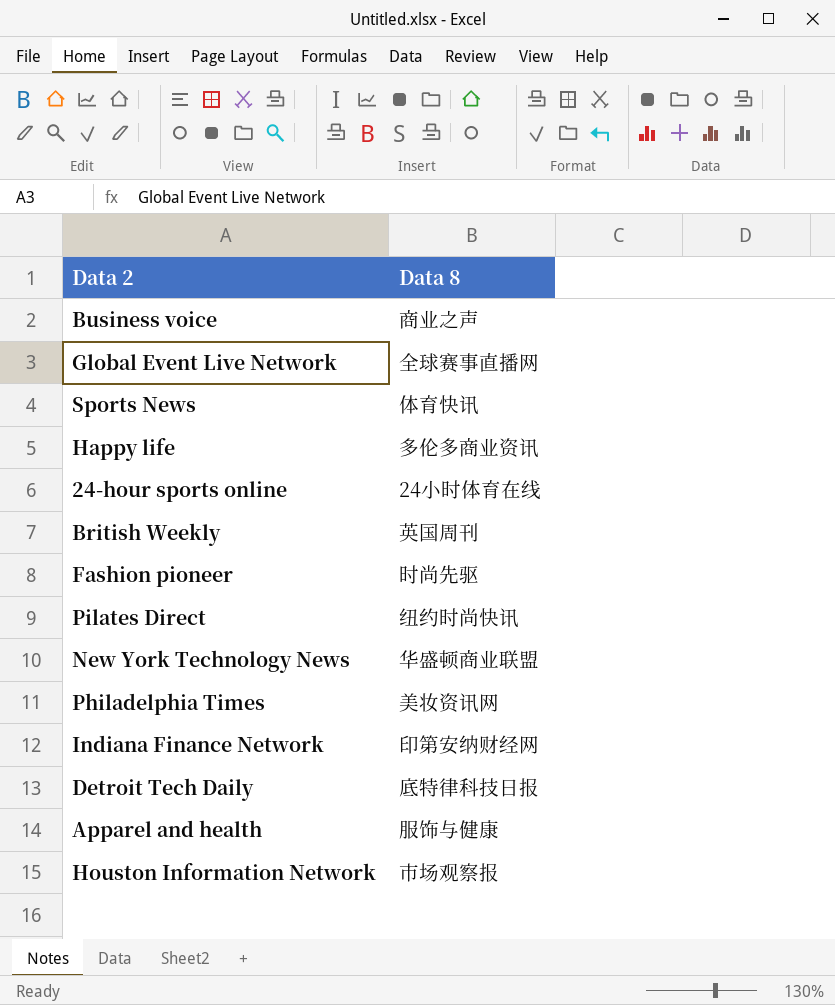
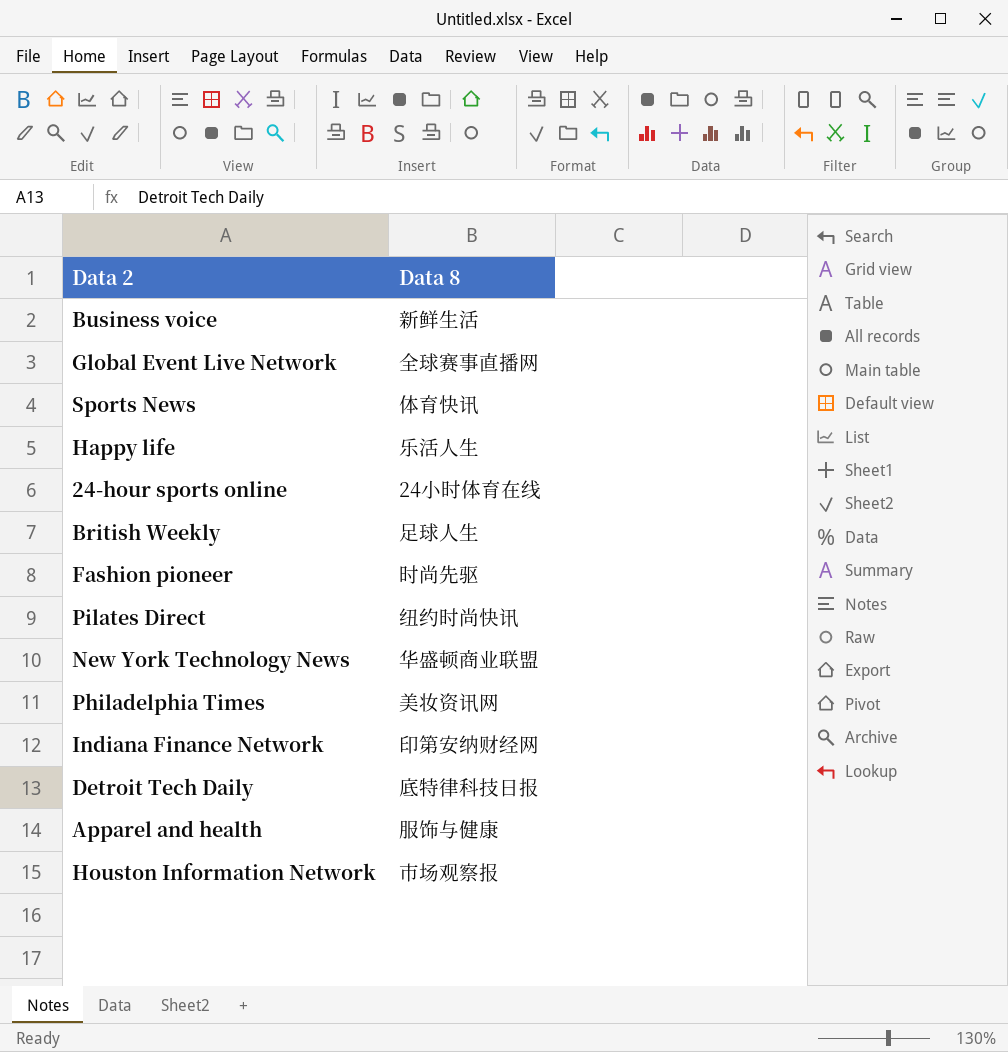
Business voice | Data 8: 商业之声 -> 新鲜生活
Happy life | Data 8: 多伦多商业资讯 -> 乐活人生
British Weekly | Data 8: 英国周刊 -> 足球人生

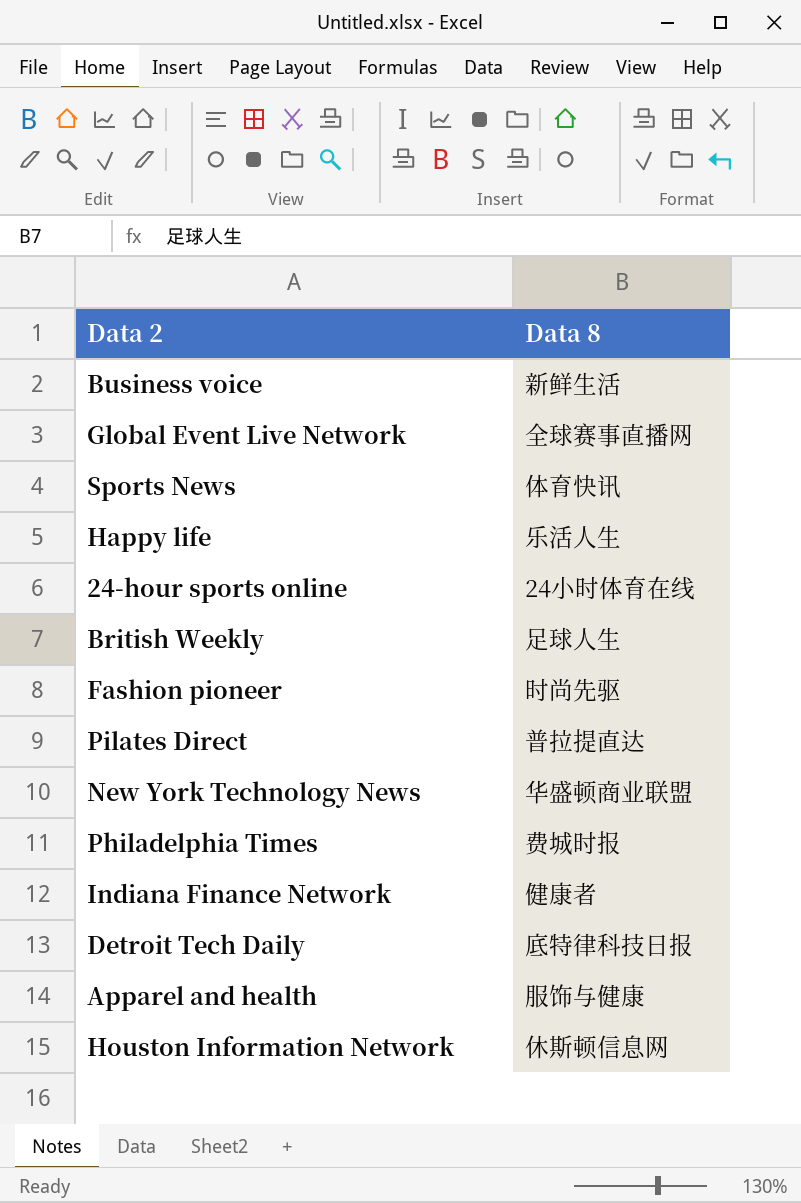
Pilates Direct | Data 8: 纽约时尚快讯 -> 普拉提直达
Philadelphia Times | Data 8: 美妆资讯网 -> 费城时报
Indiana Finance Network | Data 8: 印第安纳财经网 -> 健康者
Houston Information Network | Data 8: 市场观察报 -> 休斯顿信息网

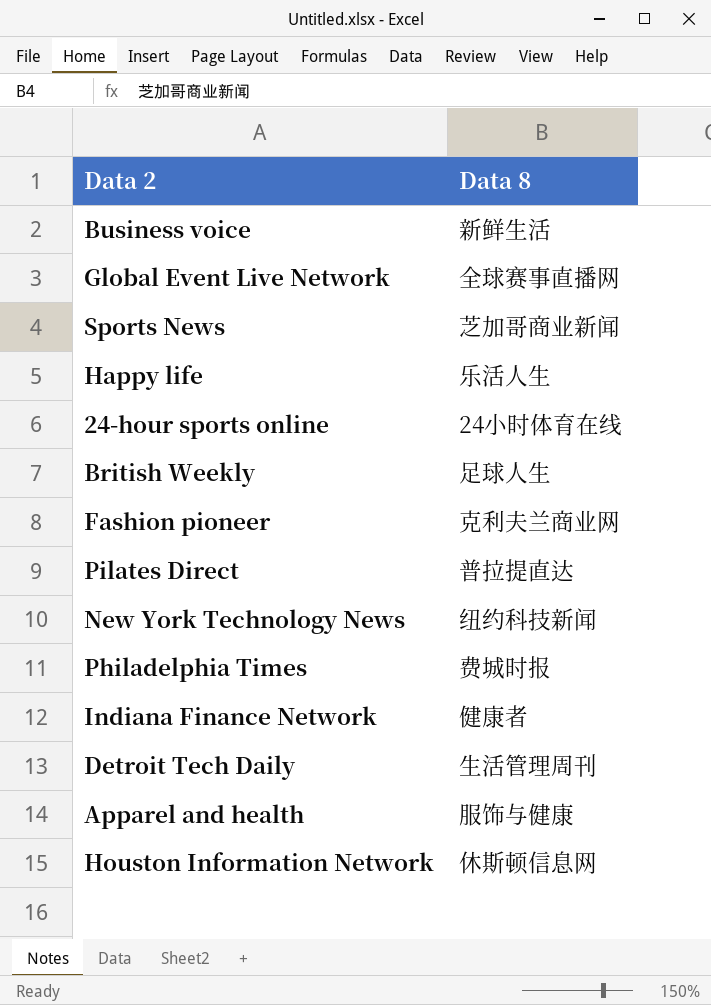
Sports News | Data 8: 体育快讯 -> 芝加哥商业新闻
Fashion pioneer | Data 8: 时尚先驱 -> 克利夫兰商业网
New York Technology News | Data 8: 华盛顿商业联盟 -> 纽约科技新闻
Detroit Tech Daily | Data 8: 底特律科技日报 -> 生活管理周刊

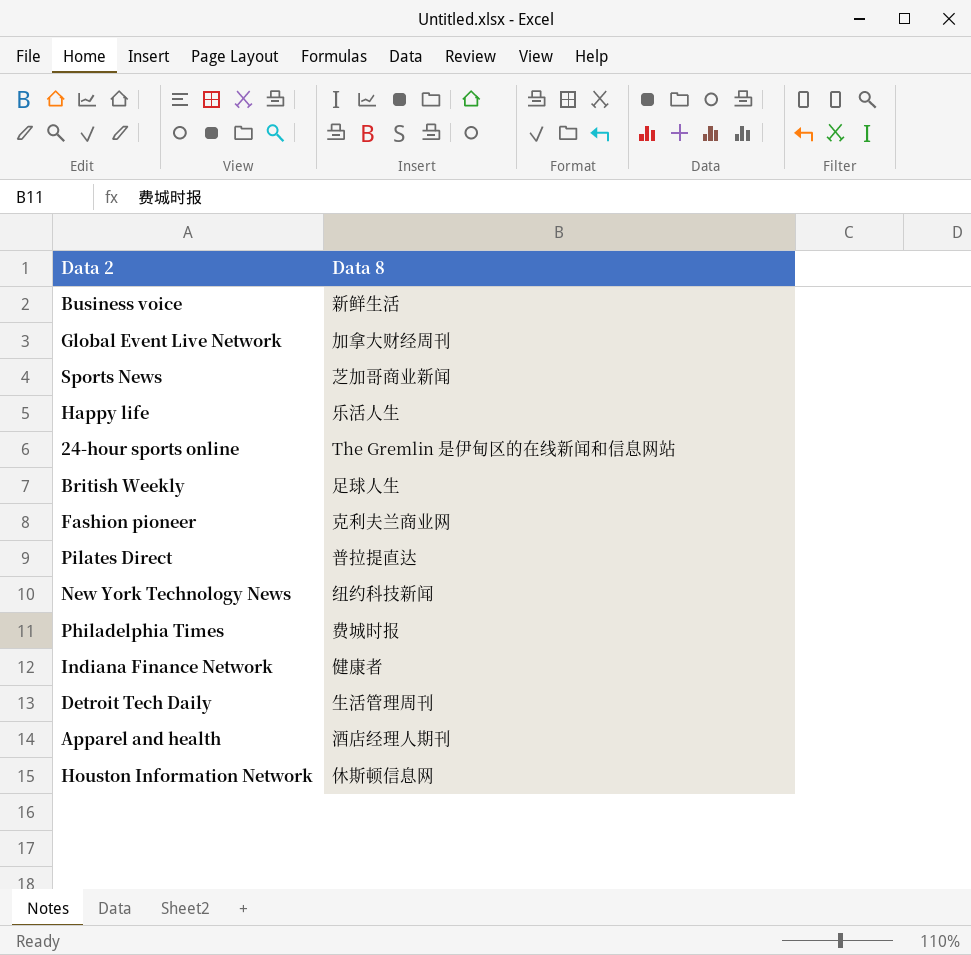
Global Event Live Network | Data 8: 全球赛事直播网 -> 加拿大财经周刊
24-hour sports online | Data 8: 24小时体育在线 -> The Gremlin 是伊甸区的在线新闻和信息网站
Apparel and health | Data 8: 服饰与健康 -> 酒店经理人期刊

